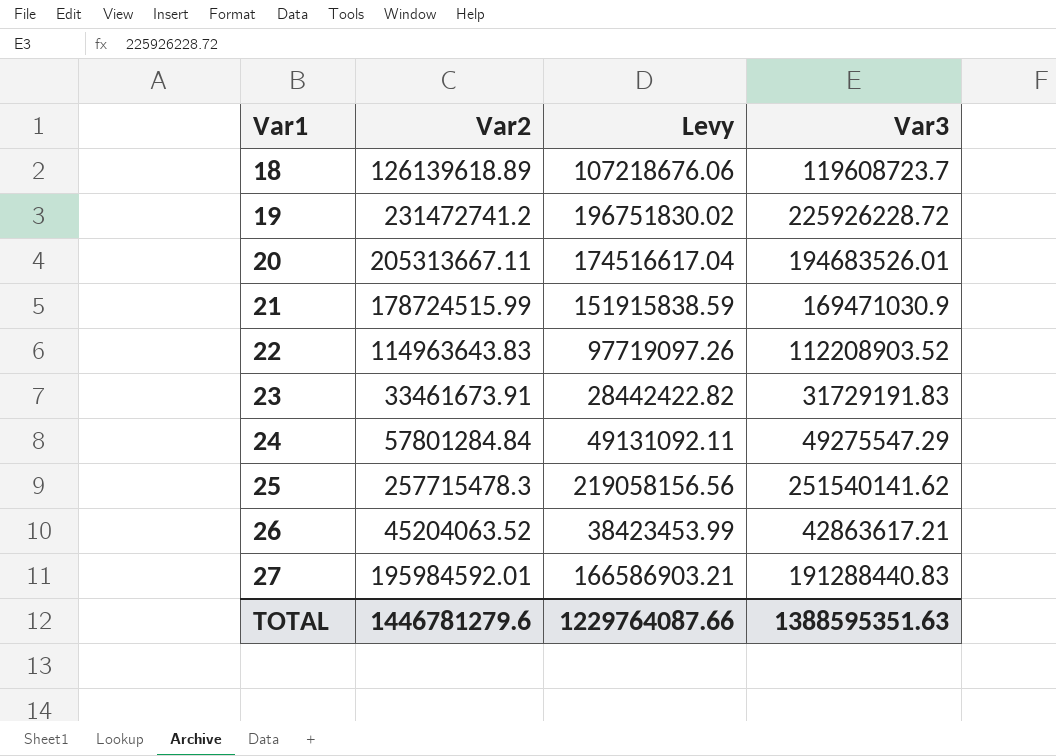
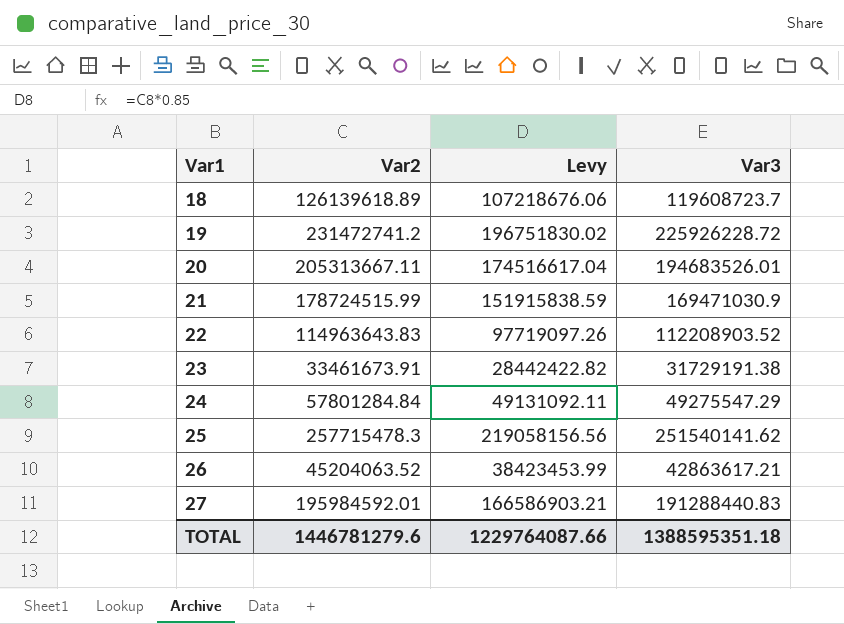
23 | Var3: 31729191.83 -> 31729191.38
TOTAL | Var3: 1388595351.63 -> 1388595351.18

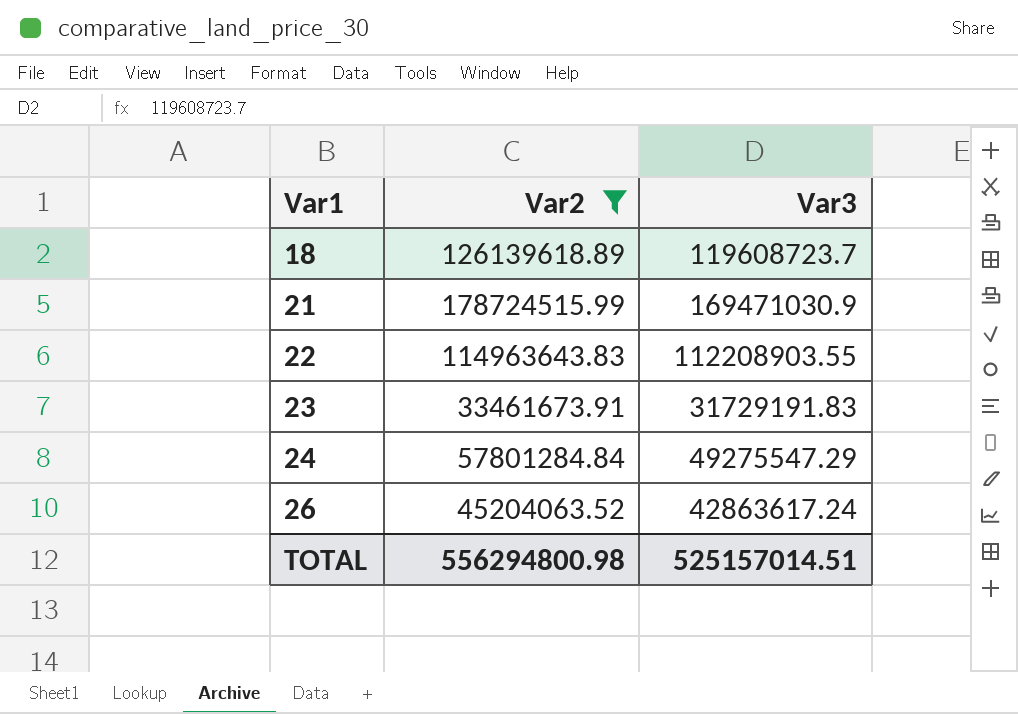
filter: none -> Var2 <= 178724515.99
column Levy | formula: [Var2] * 0.85 -> none
22 | Var3: 112208903.52 -> 112208903.55
23 | Var3: 31729191.38 -> 31729191.83
26 | Var3: 42863617.21 -> 42863617.24
TOTAL | Var2: 1446781279.6 -> 556294800.98
TOTAL | Var3: 1388595351.18 -> 525157014.51

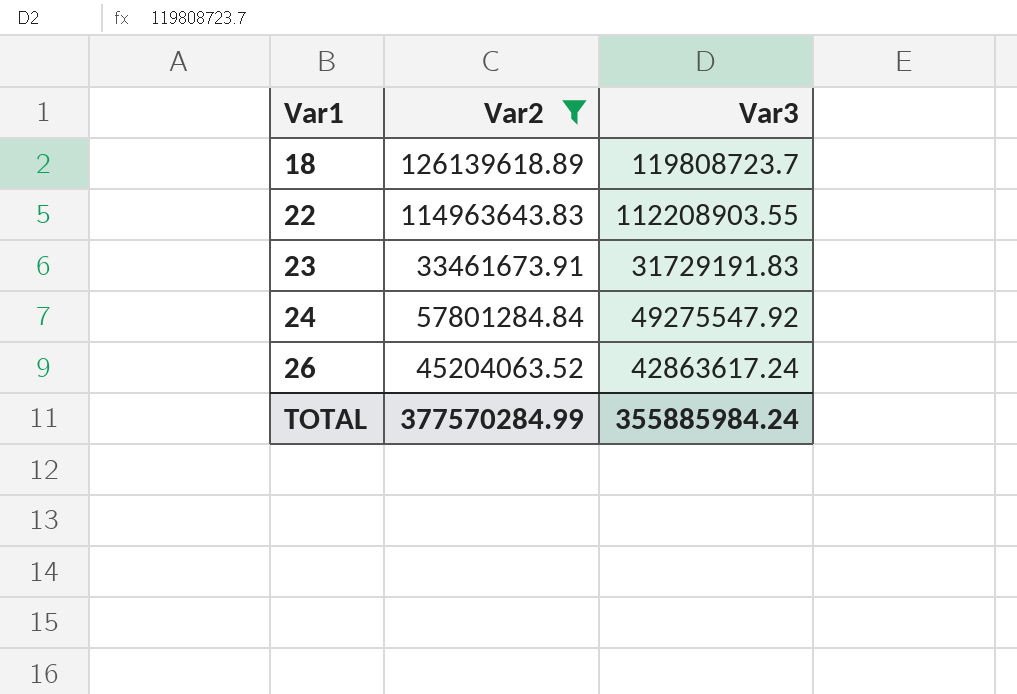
row 21: 178724515.99 | 169471030.9 -> none
18 | Var3: 119608723.7 -> 119808723.7
24 | Var3: 49275547.29 -> 49275547.92
TOTAL | Var2: 556294800.98 -> 377570284.99
TOTAL | Var3: 525157014.51 -> 355885984.24

